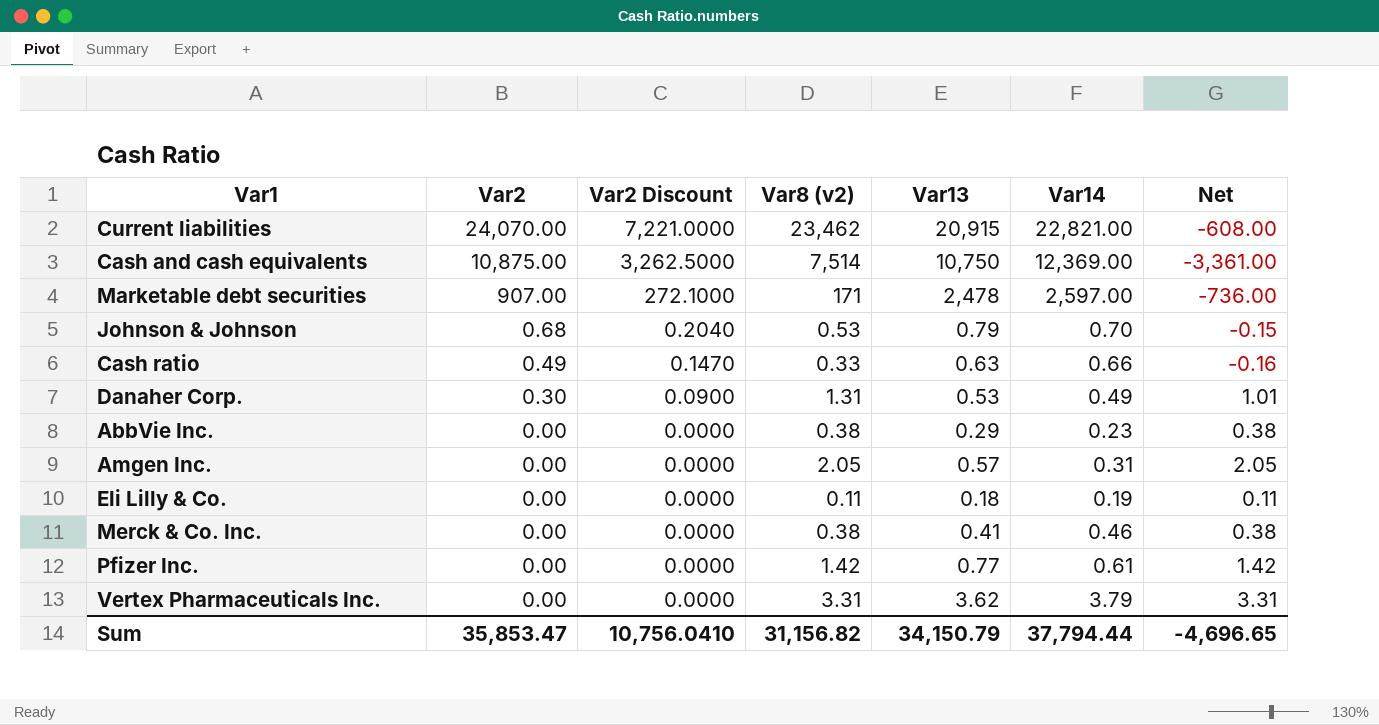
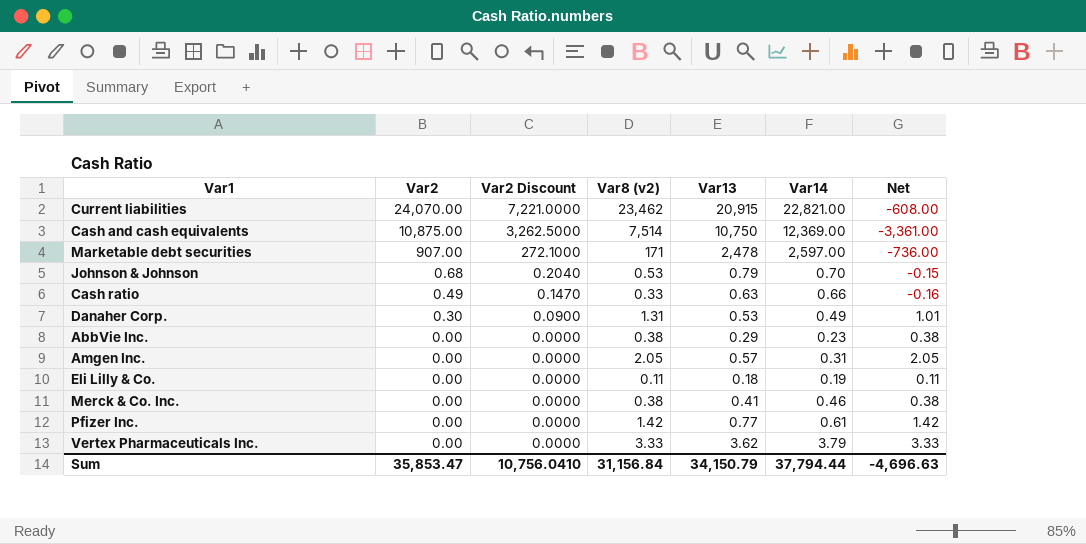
Vertex Pharmaceuticals Inc. | Var8 (v2): 3.31 -> 3.33
Vertex Pharmaceuticals Inc. | Net: 3.31 -> 3.33
Sum | Var8 (v2): 31,156.82 -> 31,156.84
Sum | Net: -4,696.65 -> -4,696.63

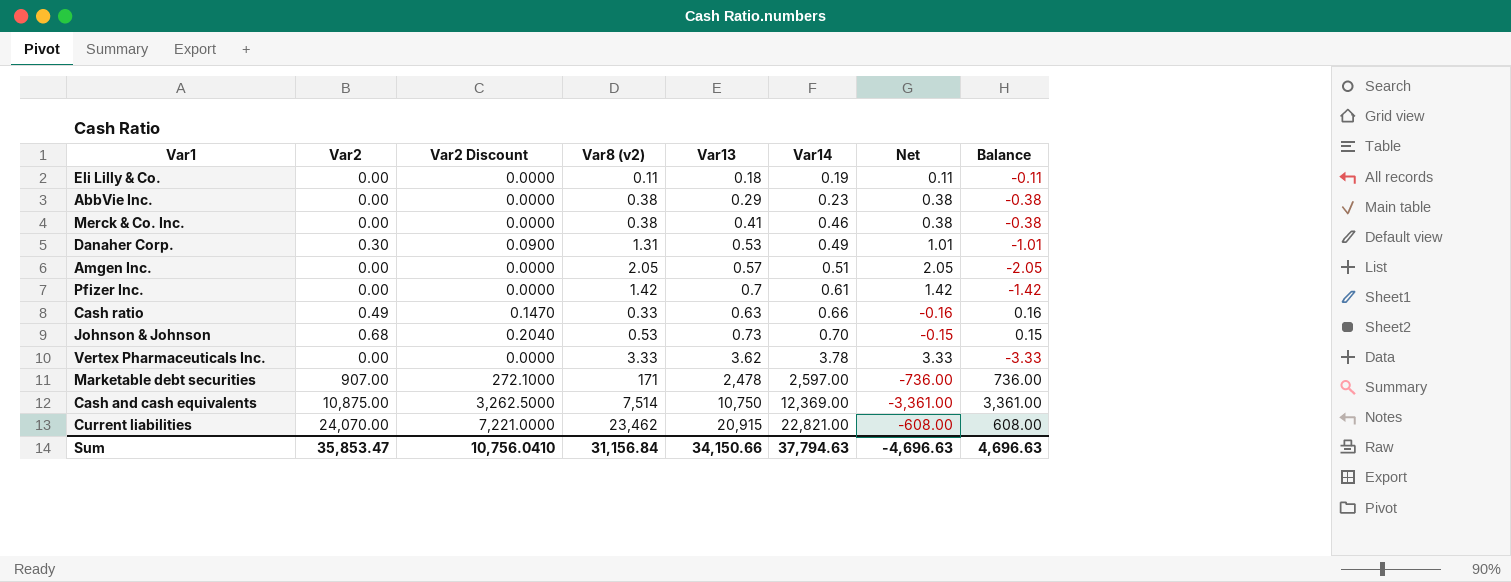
row order: Var2 descending -> Var14 ascending
column Balance | formula: none -> [Var2] - [Var8 (v2)]
Amgen Inc. | Var14: 0.31 -> 0.51
Pfizer Inc. | Var13: 0.77 -> 0.7
Johnson & Johnson | Var13: 0.79 -> 0.73
Vertex Pharmaceuticals Inc. | Var14: 3.79 -> 3.78
Sum | Var13: 34,150.79 -> 34,150.66
Sum | Var14: 37,794.44 -> 37,794.63

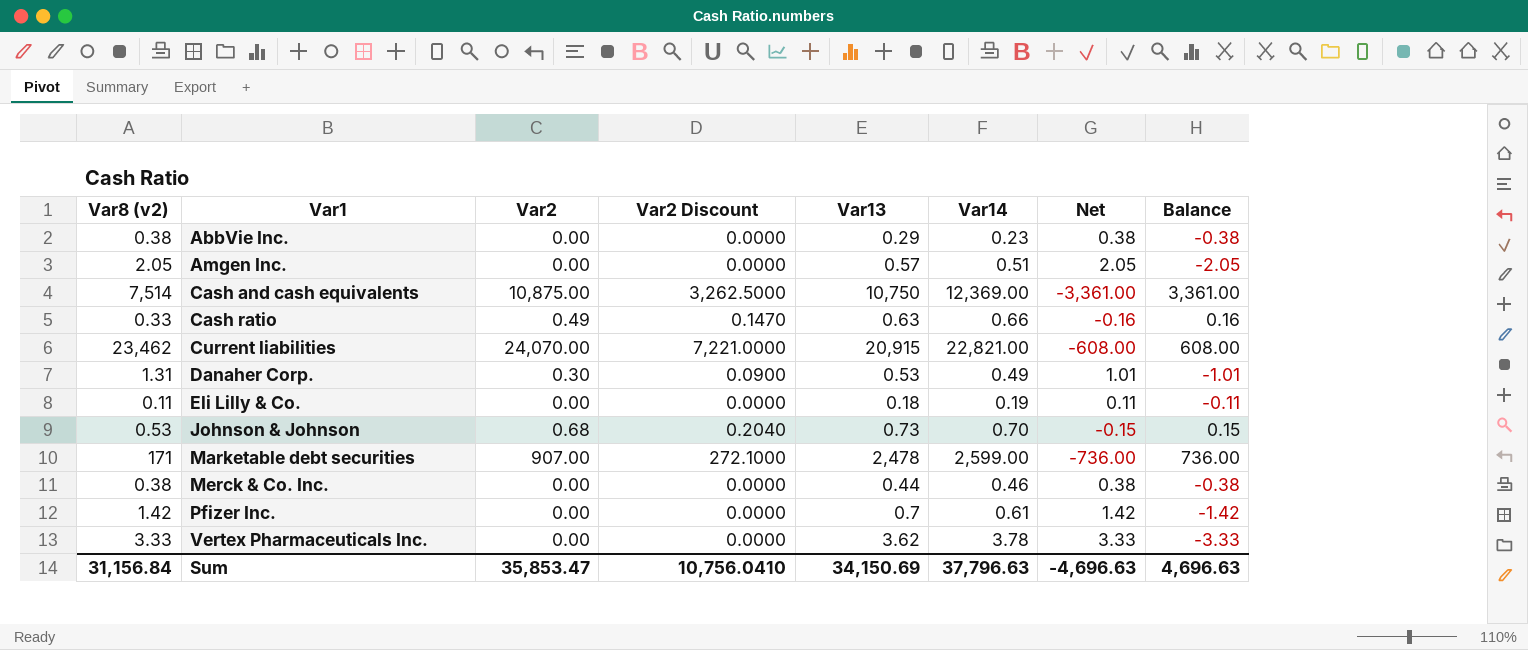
row order: Var14 ascending -> Var1 ascending
column Var8 (v2) | position: 4 -> 1
Marketable debt securities | Var14: 2,597.00 -> 2,599.00
Merck & Co. Inc. | Var13: 0.41 -> 0.44
Sum | Var13: 34,150.66 -> 34,150.69
Sum | Var14: 37,794.63 -> 37,796.63

